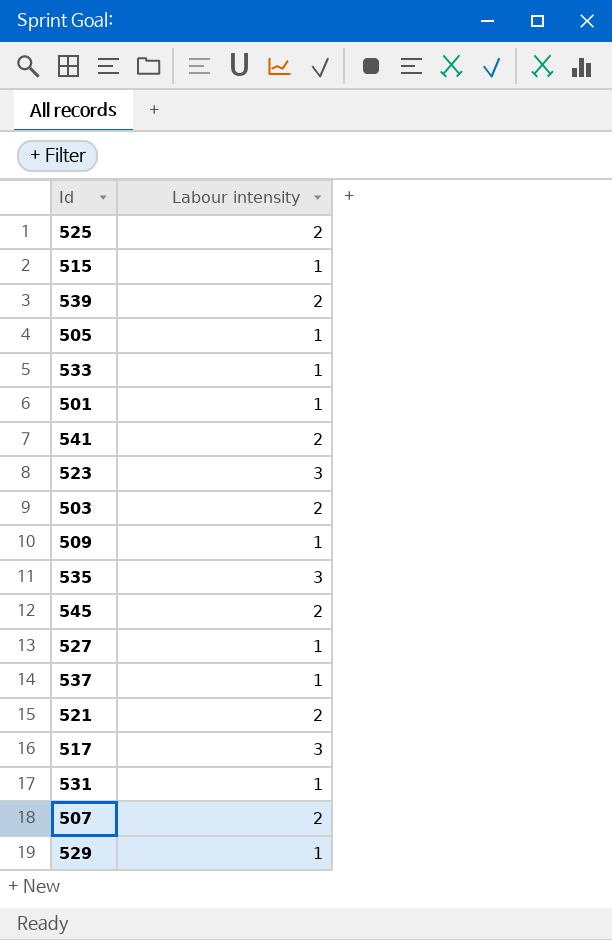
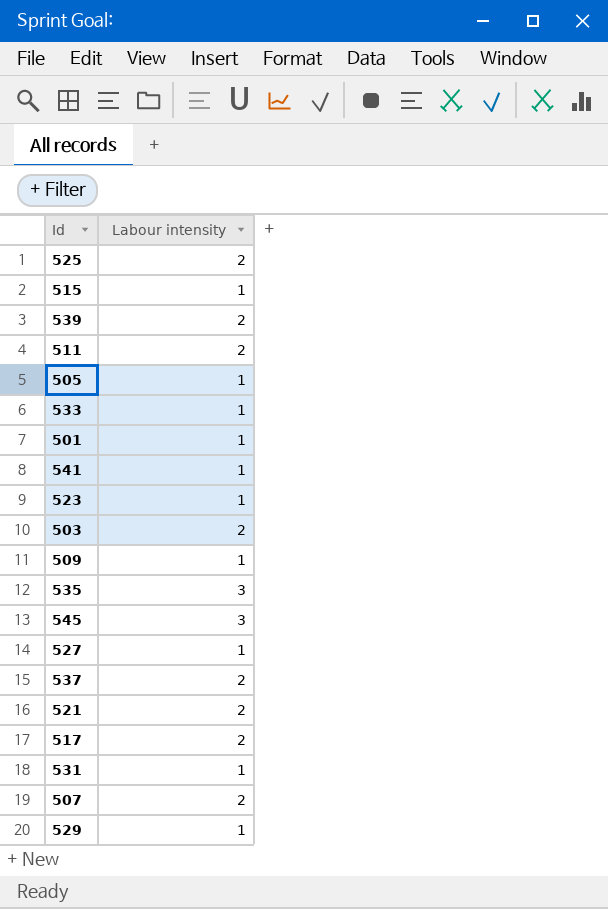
row 511: none -> 2
541 | Labour intensity: 2 -> 1
523 | Labour intensity: 3 -> 1
545 | Labour intensity: 2 -> 3
537 | Labour intensity: 1 -> 2
517 | Labour intensity: 3 -> 2

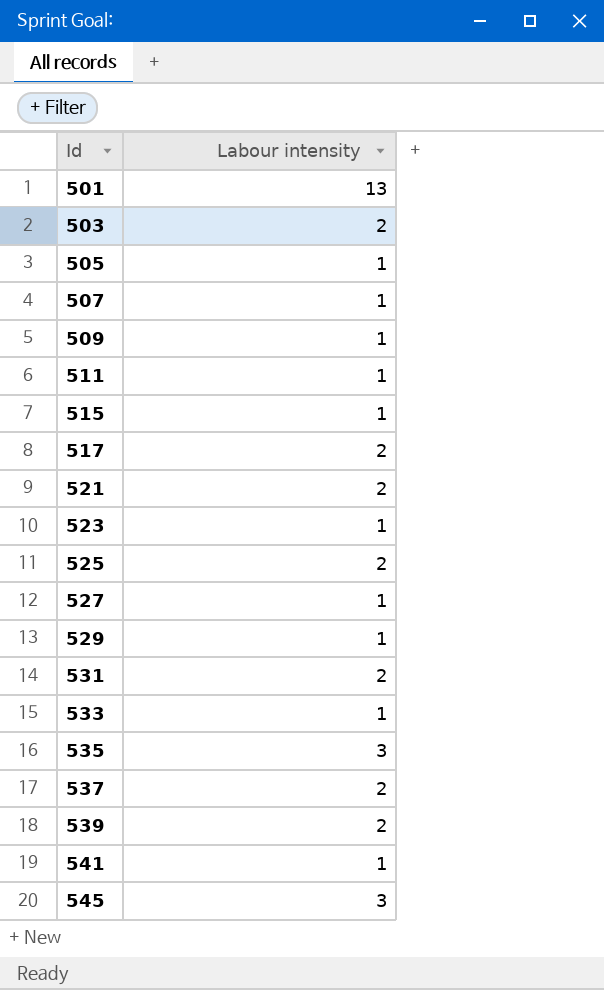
row order: none -> Id ascending
501 | Labour intensity: 1 -> 13
507 | Labour intensity: 2 -> 1
511 | Labour intensity: 2 -> 1
531 | Labour intensity: 1 -> 2

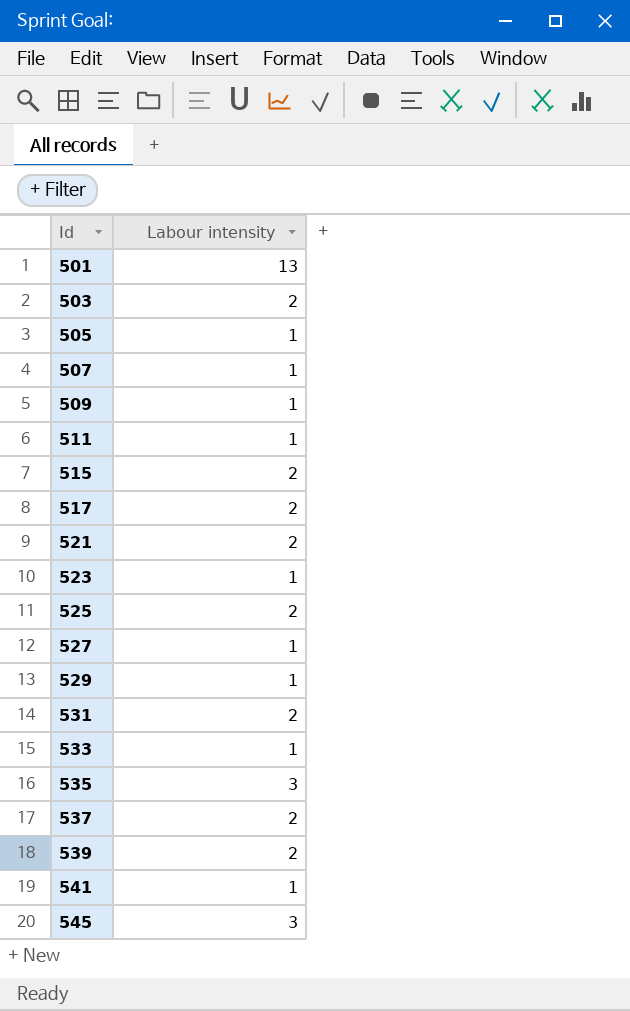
515 | Labour intensity: 1 -> 2

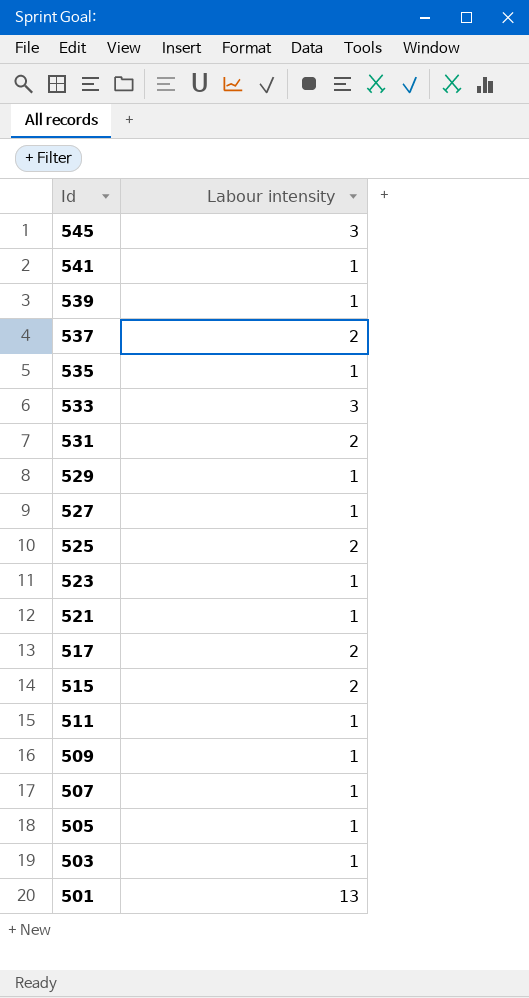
row order: Id ascending -> Id descending
539 | Labour intensity: 2 -> 1
535 | Labour intensity: 3 -> 1
533 | Labour intensity: 1 -> 3
521 | Labour intensity: 2 -> 1
503 | Labour intensity: 2 -> 1

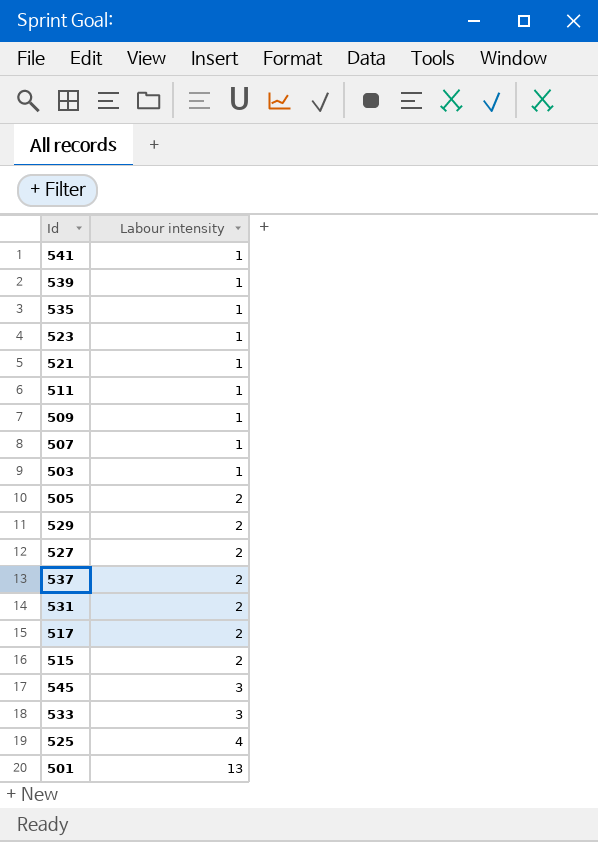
row order: Id descending -> Labour intensity ascending
505 | Labour intensity: 1 -> 2
529 | Labour intensity: 1 -> 2
527 | Labour intensity: 1 -> 2
525 | Labour intensity: 2 -> 4

